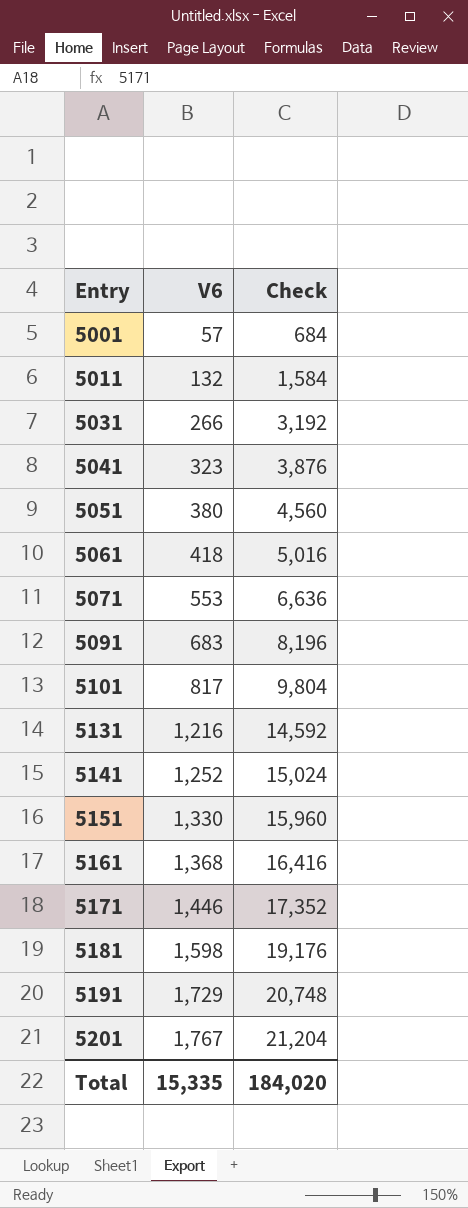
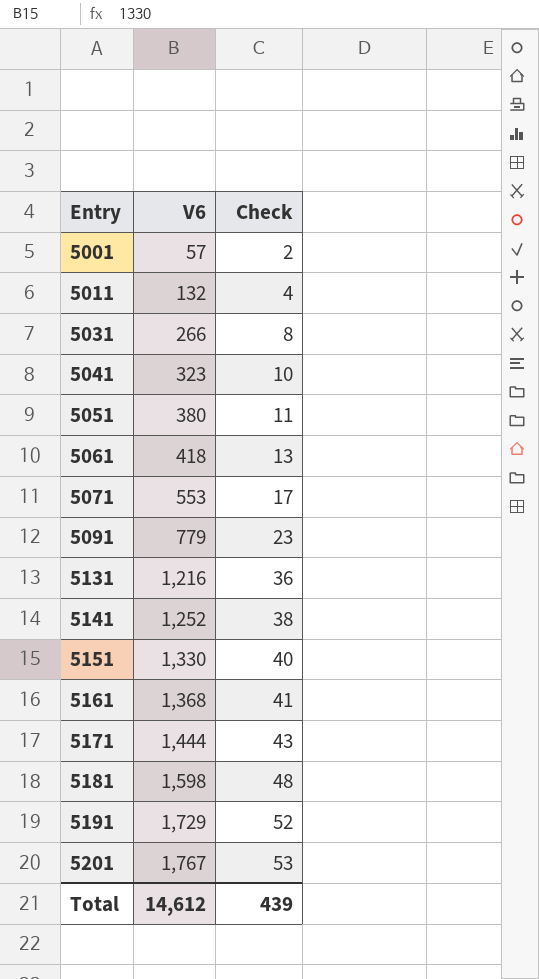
column Check | formula: [V6] * 12 -> [V6] * 0.03
row 5101: 817 | 9,804 -> none
5091 | V6: 683 -> 779
5171 | V6: 1,446 -> 1,444
Total | V6: 15,335 -> 14,612
Total | Check: 184,020 -> 439

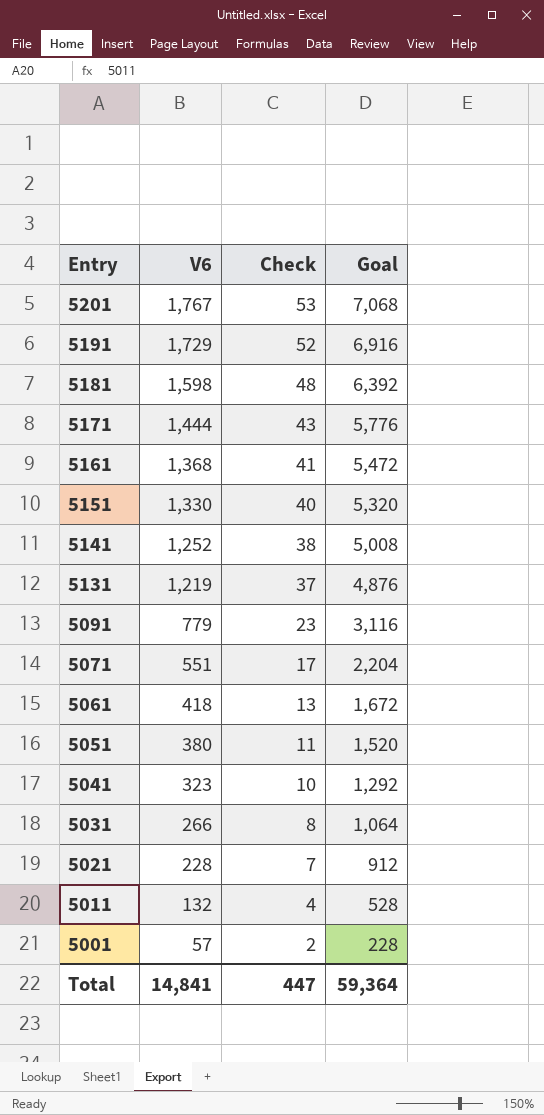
row order: Entry ascending -> Entry descending
column Goal | formula: none -> [V6] * 4
5131 | V6: 1,216 -> 1,219
5131 | Check: 36 -> 37
5071 | V6: 553 -> 551
row 5021: none -> 228 | 7 | 912
Total | V6: 14,612 -> 14,841
Total | Check: 439 -> 447

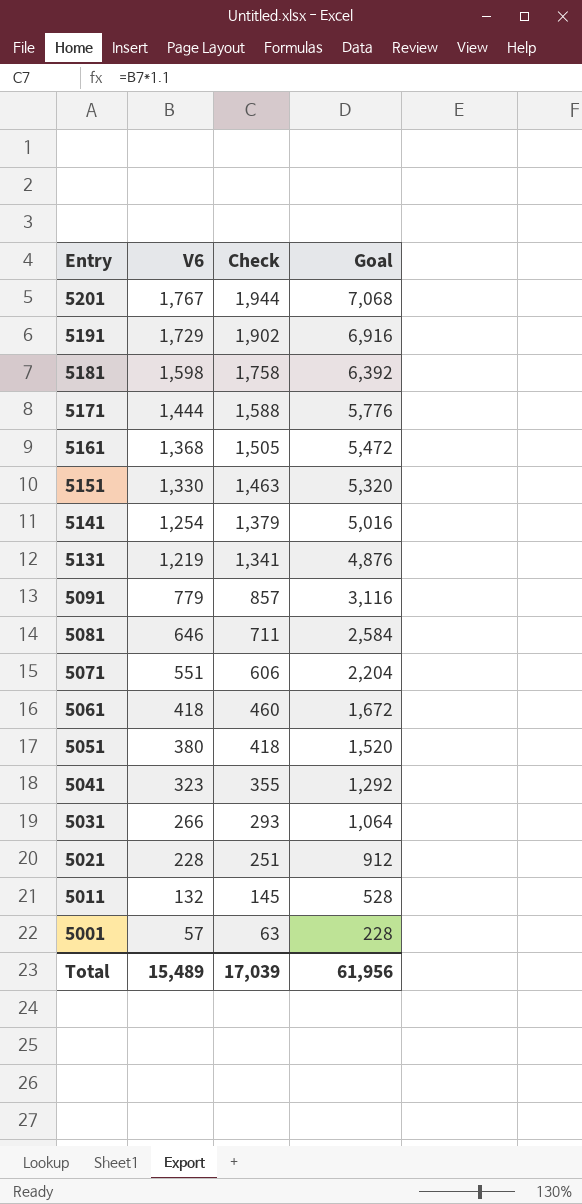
column Check | formula: [V6] * 0.03 -> [V6] * 1.1
5141 | V6: 1,252 -> 1,254
5141 | Goal: 5,008 -> 5,016
row 5081: none -> 646 | 711 | 2,584
Total | V6: 14,841 -> 15,489
Total | Check: 447 -> 17,039
Total | Goal: 59,364 -> 61,956

